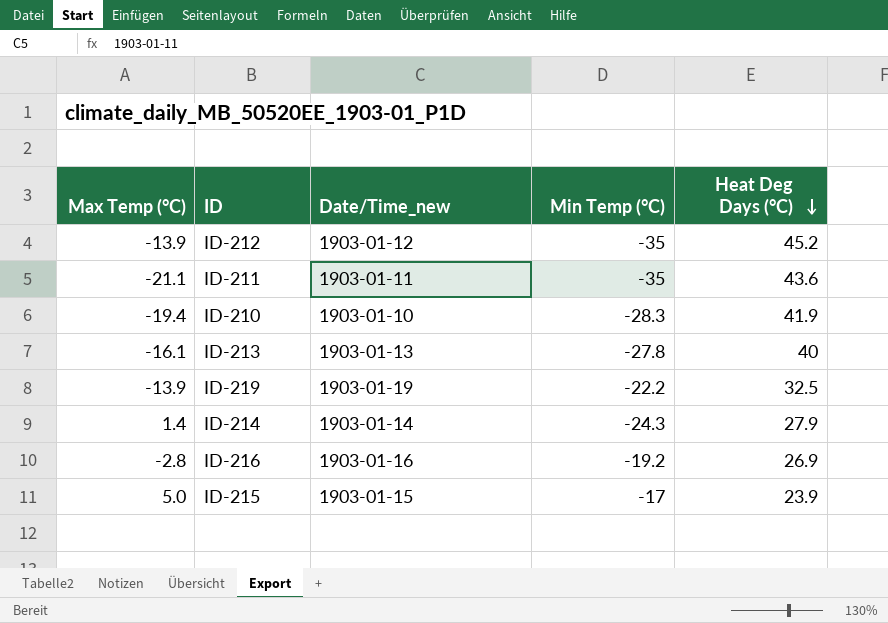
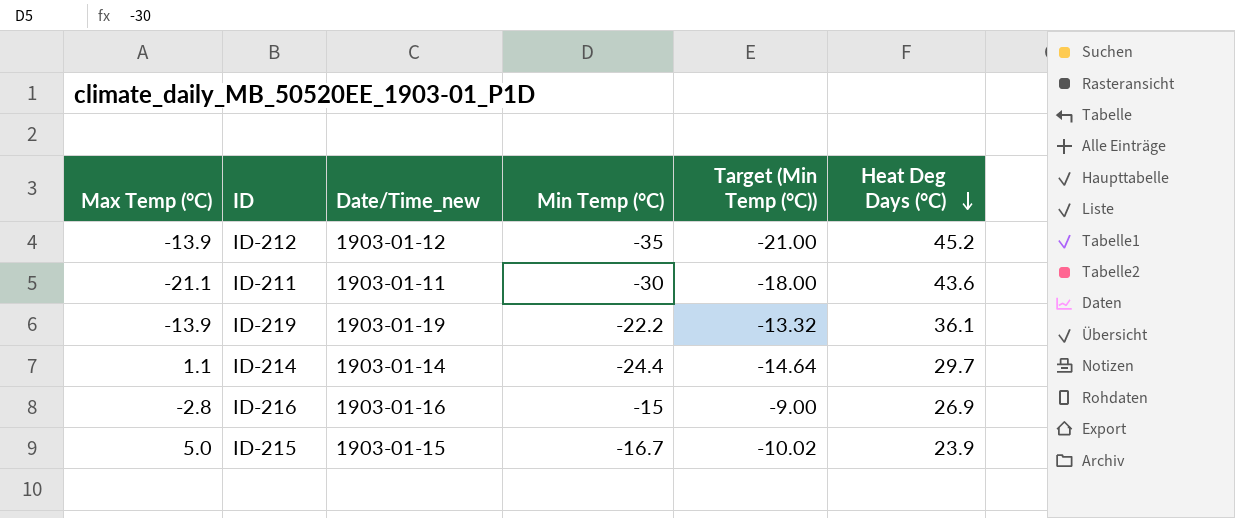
column Target (Min Temp (°C)) | formula: none -> [Min Temp (°C)] * 0.6
row ID-210: -19.4 | 1903-01-10 | -28.3 | 41.9 -> none
row ID-213: -16.1 | 1903-01-13 | -27.8 | 40 -> none
ID-211 | Min Temp (°C): -35 -> -30
ID-219 | Heat Deg Days (°C): 32.5 -> 36.1
ID-214 | Max Temp (°C): 1.4 -> 1.1
ID-214 | Min Temp (°C): -24.3 -> -24.4
ID-214 | Heat Deg Days (°C): 27.9 -> 29.7
ID-216 | Min Temp (°C): -19.2 -> -15
ID-215 | Min Temp (°C): -17 -> -16.7

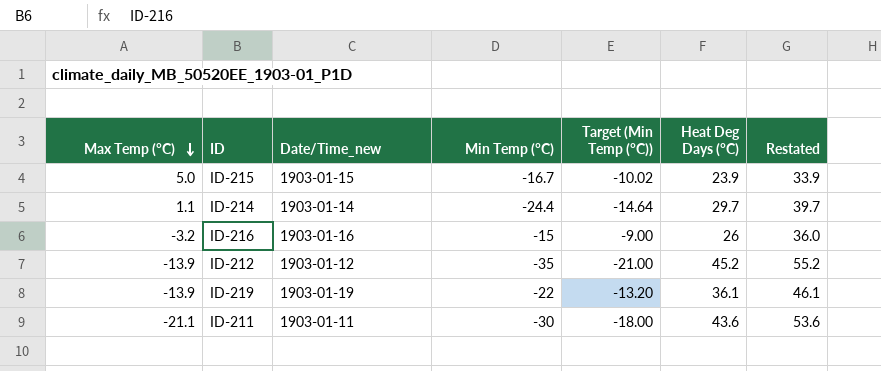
row order: Heat Deg Days (°C) descending -> Max Temp (°C) descending
column Restated | formula: none -> [Heat Deg Days (°C)] + 10
ID-216 | Max Temp (°C): -2.8 -> -3.2
ID-216 | Heat Deg Days (°C): 26.9 -> 26
ID-219 | Min Temp (°C): -22.2 -> -22
ID-219 | Target (Min Temp (°C)): -13.32 -> -13.20

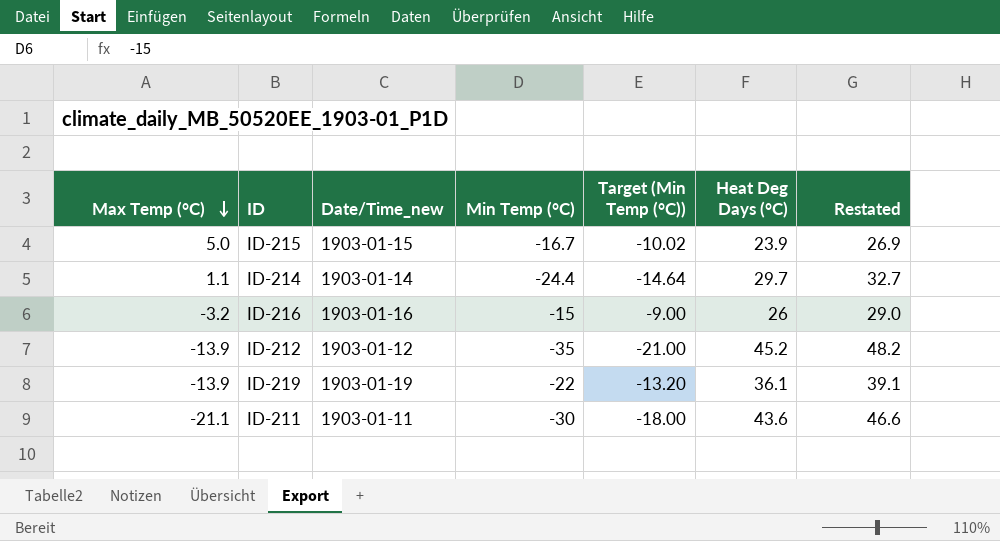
column Restated | formula: [Heat Deg Days (°C)] + 10 -> [Heat Deg Days (°C)] + 3

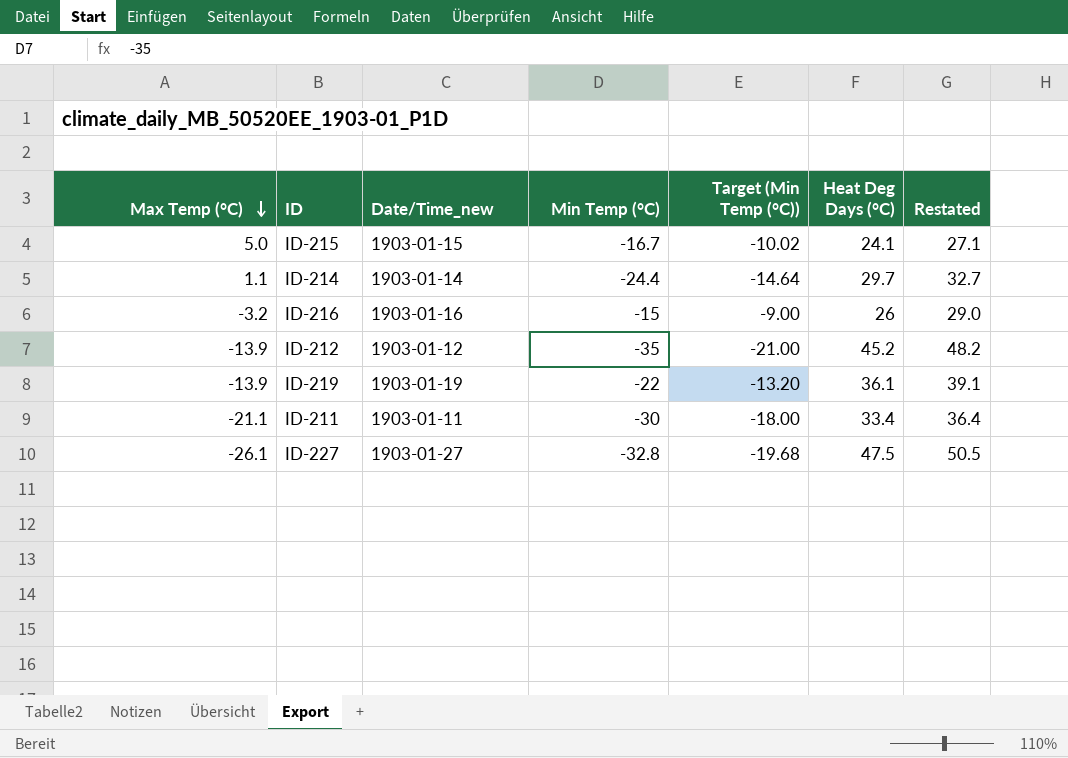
ID-215 | Heat Deg Days (°C): 23.9 -> 24.1
ID-215 | Restated: 26.9 -> 27.1
ID-211 | Heat Deg Days (°C): 43.6 -> 33.4
ID-211 | Restated: 46.6 -> 36.4
row ID-227: none -> -26.1 | 1903-01-27 | -32.8 | -19.68 | 47.5 | 50.5

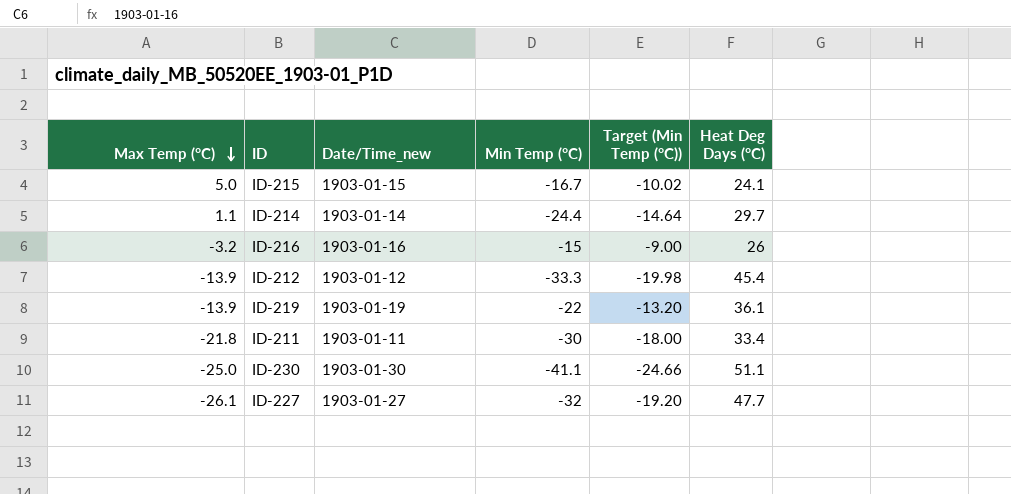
column Restated | formula: [Heat Deg Days (°C)] + 3 -> none
ID-212 | Min Temp (°C): -35 -> -33.3
ID-212 | Target (Min Temp (°C)): -21.00 -> -19.98
ID-212 | Heat Deg Days (°C): 45.2 -> 45.4
ID-211 | Max Temp (°C): -21.1 -> -21.8
row ID-230: none -> -25.0 | 1903-01-30 | -41.1 | -24.66 | 51.1
ID-227 | Min Temp (°C): -32.8 -> -32
ID-227 | Target (Min Temp (°C)): -19.68 -> -19.20
ID-227 | Heat Deg Days (°C): 47.5 -> 47.7

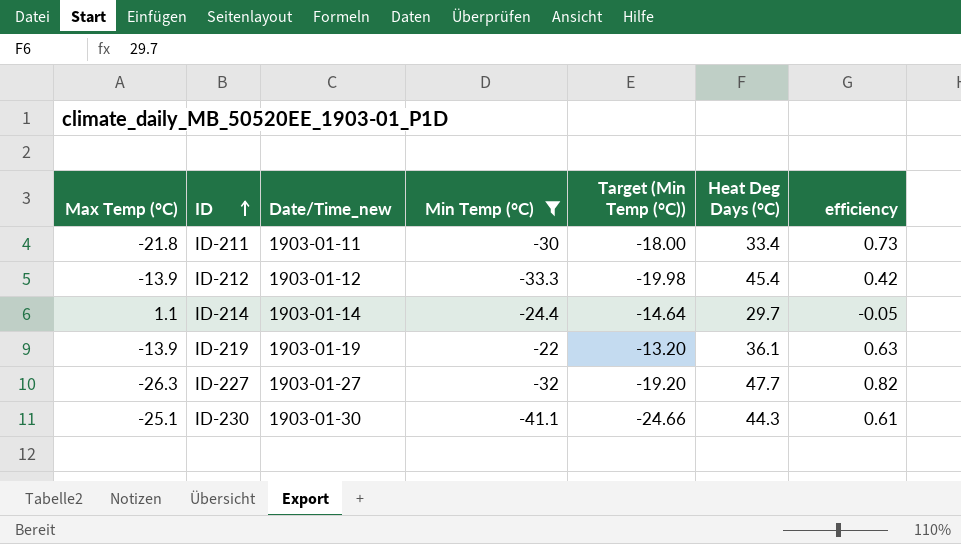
filter: none -> Min Temp (°C) <= -22
row order: Max Temp (°C) descending -> ID ascending
column efficiency | formula: none -> [Max Temp (°C)] / [Min Temp (°C)]
ID-227 | Max Temp (°C): -26.1 -> -26.3
ID-230 | Max Temp (°C): -25.0 -> -25.1
ID-230 | Heat Deg Days (°C): 51.1 -> 44.3

